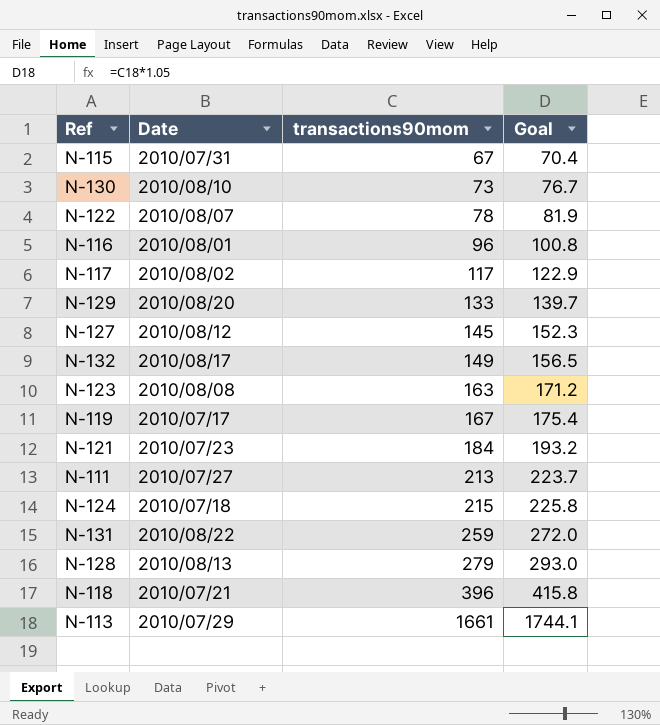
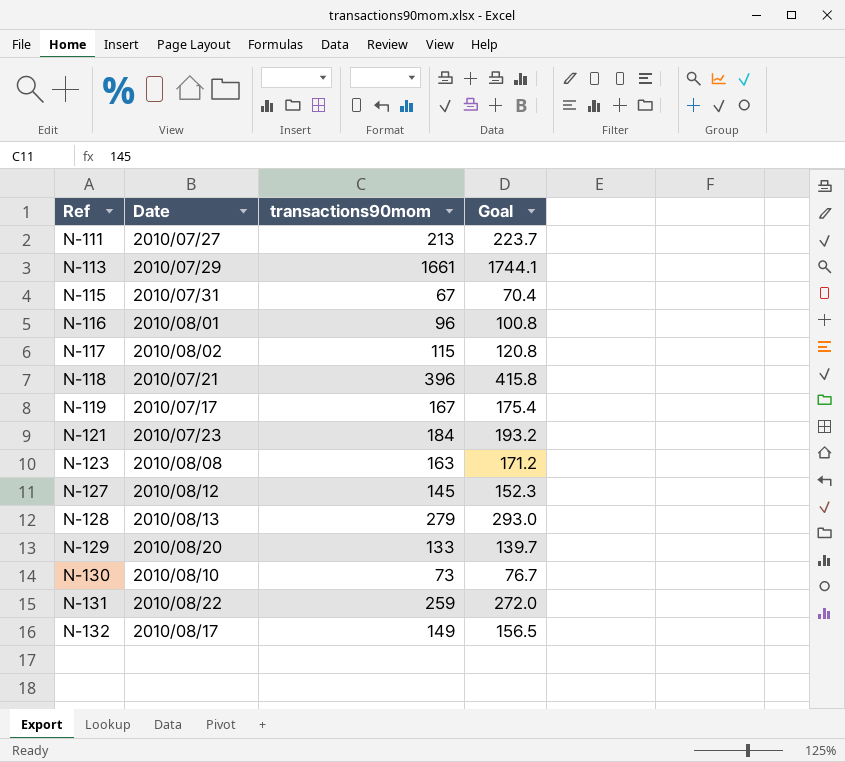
row order: transactions90mom ascending -> Ref ascending
row N-122: 2010/08/07 | 78 | 81.9 -> none
row N-124: 2010/07/18 | 215 | 225.8 -> none
N-117 | transactions90mom: 117 -> 115
N-117 | Goal: 122.9 -> 120.8

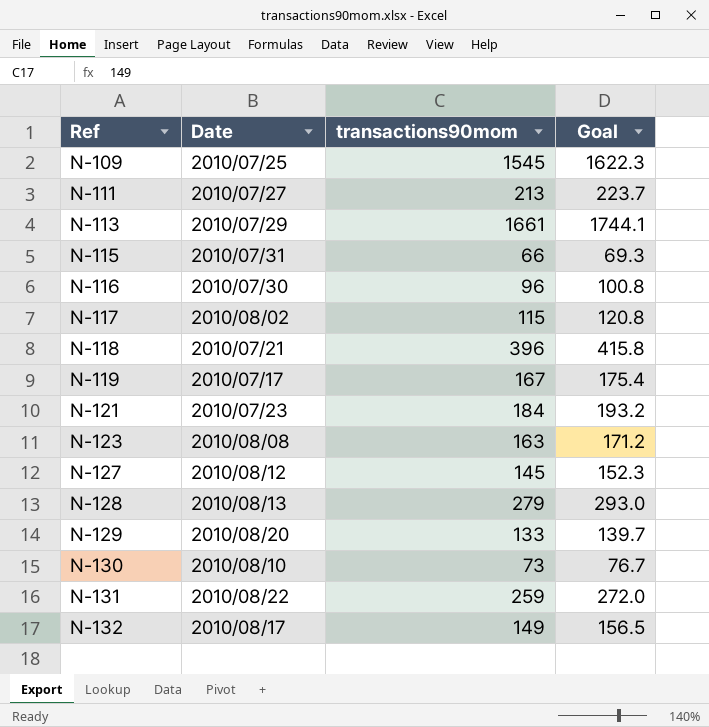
row N-109: none -> 2010/07/25 | 1545 | 1622.3
N-115 | transactions90mom: 67 -> 66
N-115 | Goal: 70.4 -> 69.3
N-116 | Date: 2010/08/01 -> 2010/07/30

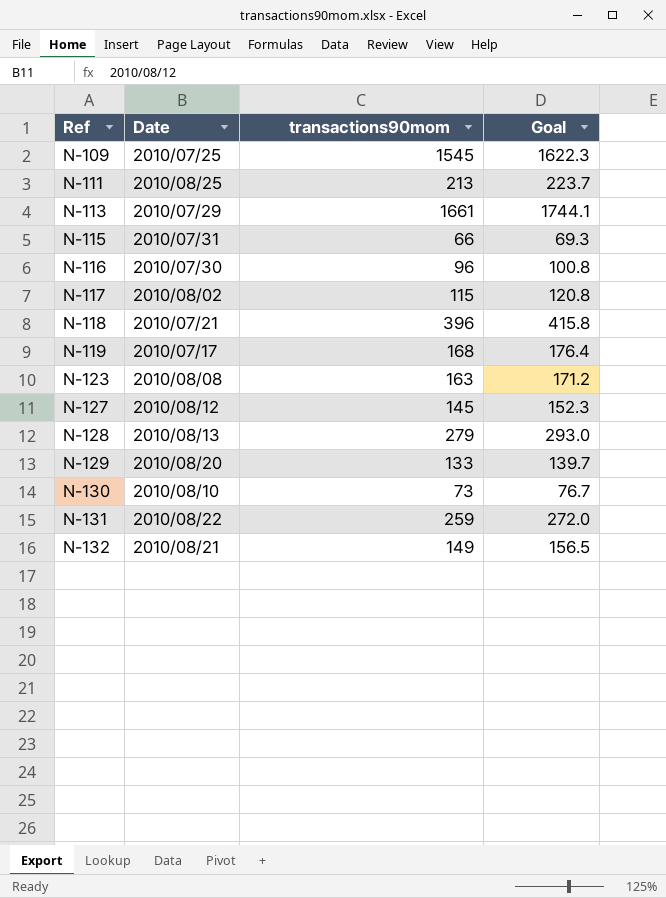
row N-121: 2010/07/23 | 184 | 193.2 -> none
N-111 | Date: 2010/07/27 -> 2010/08/25
N-119 | transactions90mom: 167 -> 168
N-119 | Goal: 175.4 -> 176.4
N-132 | Date: 2010/08/17 -> 2010/08/21

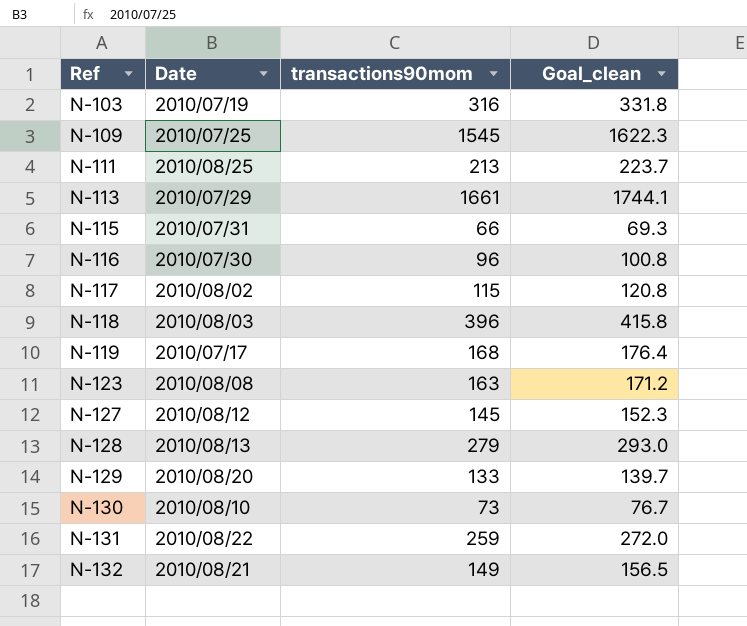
column name: Goal -> Goal_clean
row N-103: none -> 2010/07/19 | 316 | 331.8
N-118 | Date: 2010/07/21 -> 2010/08/03

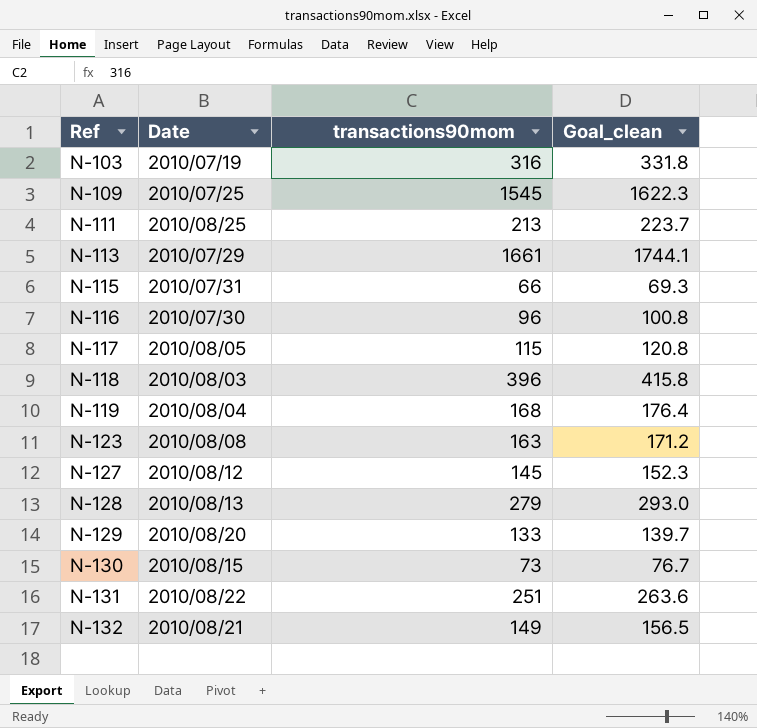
N-117 | Date: 2010/08/02 -> 2010/08/05
N-119 | Date: 2010/07/17 -> 2010/08/04
N-130 | Date: 2010/08/10 -> 2010/08/15
N-131 | transactions90mom: 259 -> 251
N-131 | Goal_clean: 272.0 -> 263.6

